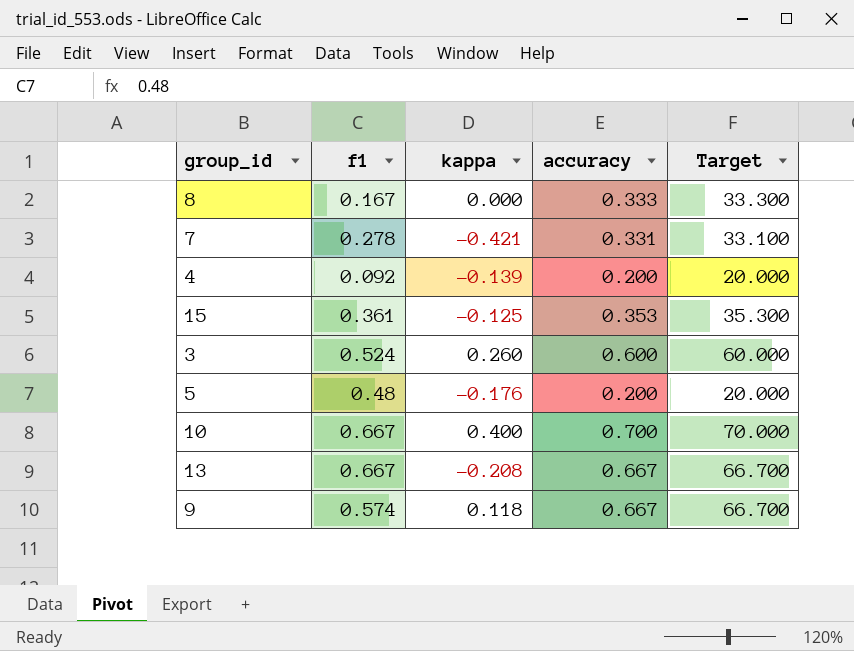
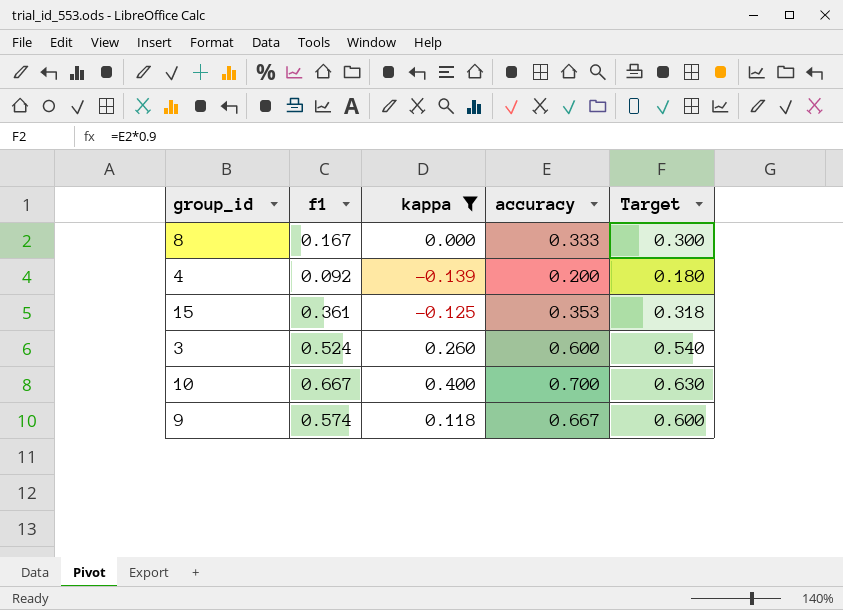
filter: none -> kappa >= -0.139
column Target | formula: [accuracy] * 100 -> [accuracy] * 0.9

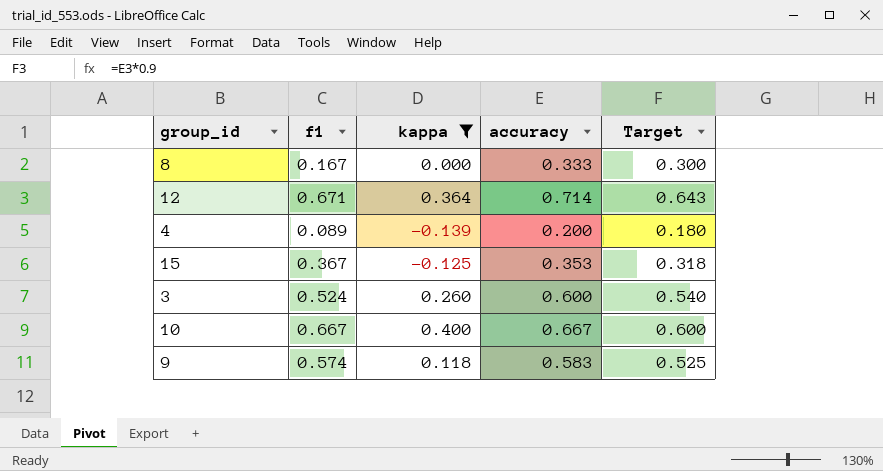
row 12: none -> 0.671 | 0.364 | 0.714 | 0.643
4 | f1: 0.092 -> 0.089
15 | f1: 0.361 -> 0.367
10 | accuracy: 0.700 -> 0.667
10 | Target: 0.630 -> 0.600
9 | accuracy: 0.667 -> 0.583
9 | Target: 0.600 -> 0.525

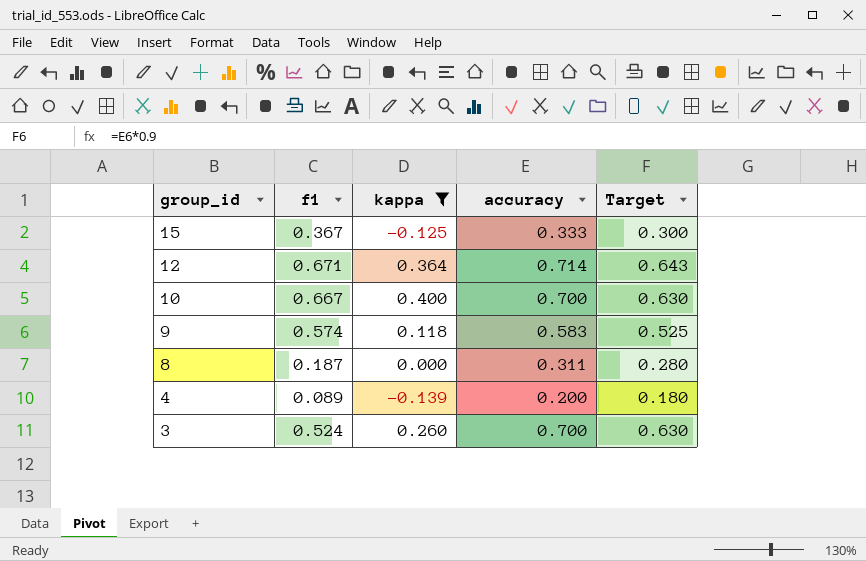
row order: none -> group_id descending
15 | accuracy: 0.353 -> 0.333
15 | Target: 0.318 -> 0.300
10 | accuracy: 0.667 -> 0.700
10 | Target: 0.600 -> 0.630
8 | f1: 0.167 -> 0.187
8 | accuracy: 0.333 -> 0.311
8 | Target: 0.300 -> 0.280
3 | accuracy: 0.600 -> 0.700
3 | Target: 0.540 -> 0.630

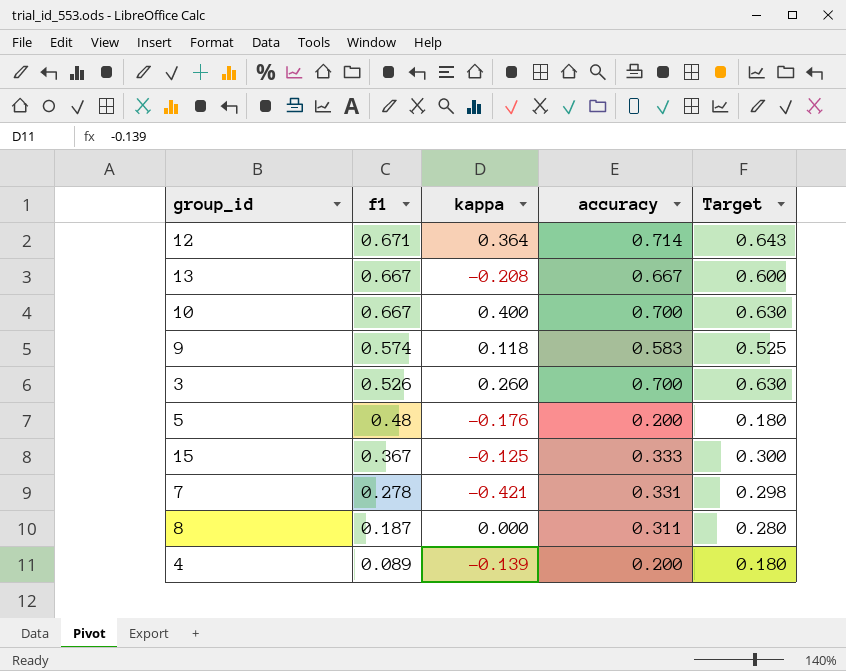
filter: kappa >= -0.139 -> none
row order: group_id descending -> f1 descending
3 | f1: 0.524 -> 0.526

